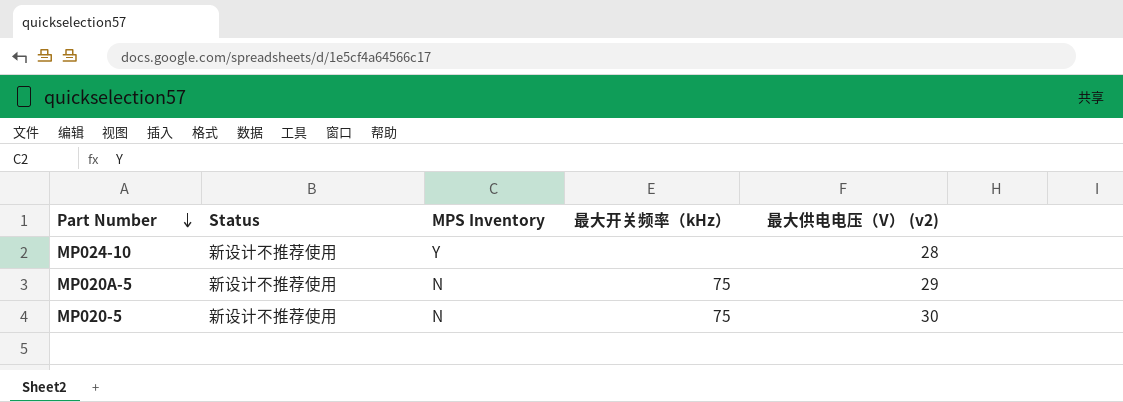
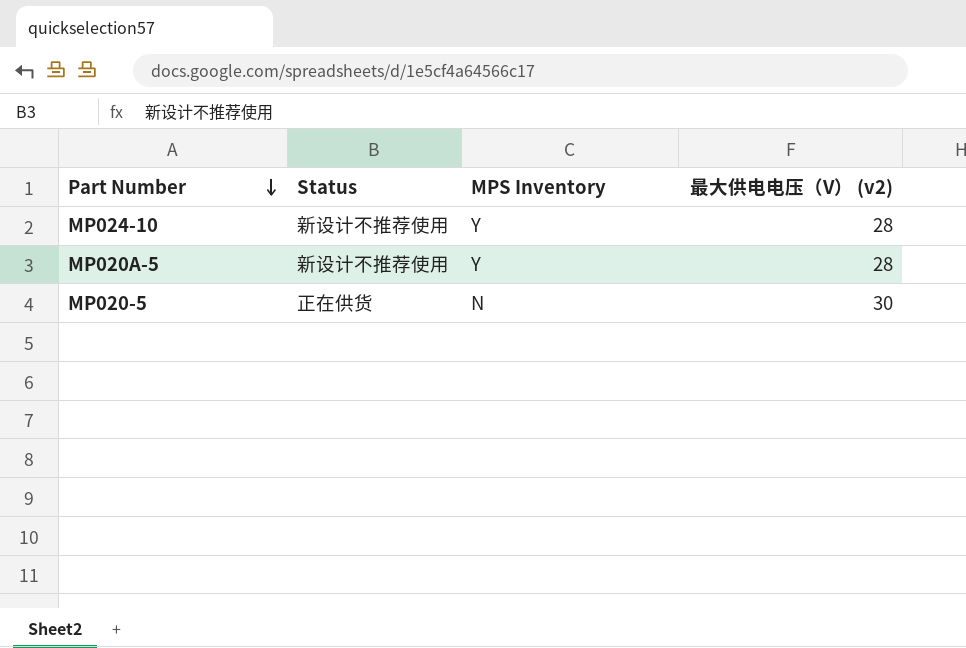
column 最大开关频率（kHz） | position: 4 -> none
MP020A-5 | MPS Inventory: N -> Y
MP020A-5 | 最大供电电压（V） (v2): 29 -> 28
MP020-5 | Status: 新设计不推荐使用 -> 正在供货

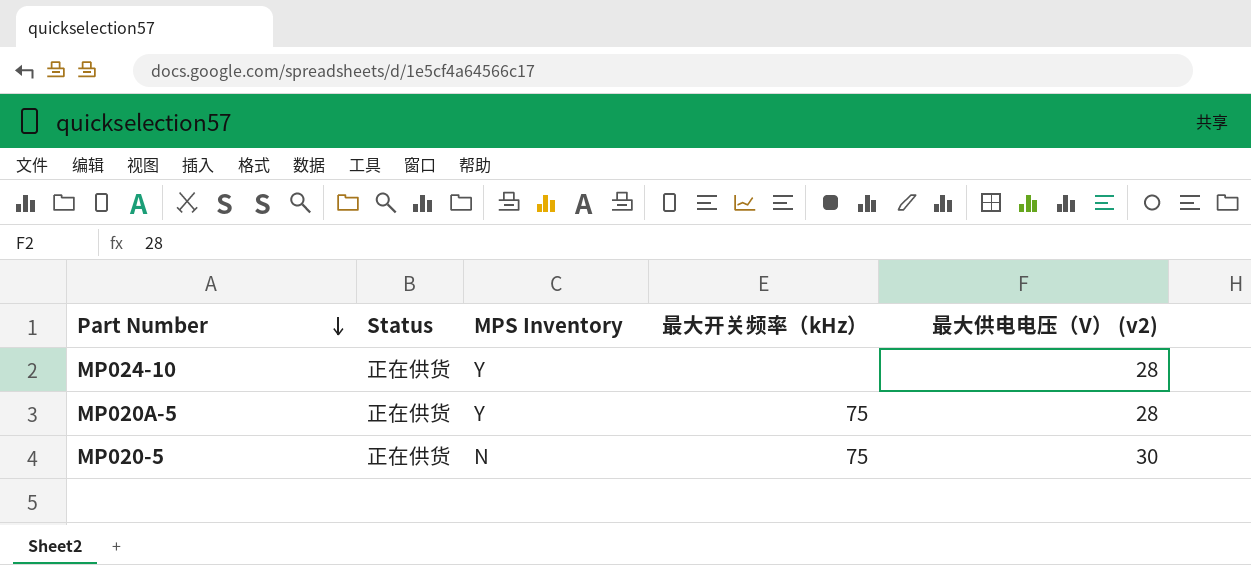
column 最大开关频率（kHz） | position: none -> 4
MP024-10 | Status: 新设计不推荐使用 -> 正在供货
MP020A-5 | Status: 新设计不推荐使用 -> 正在供货

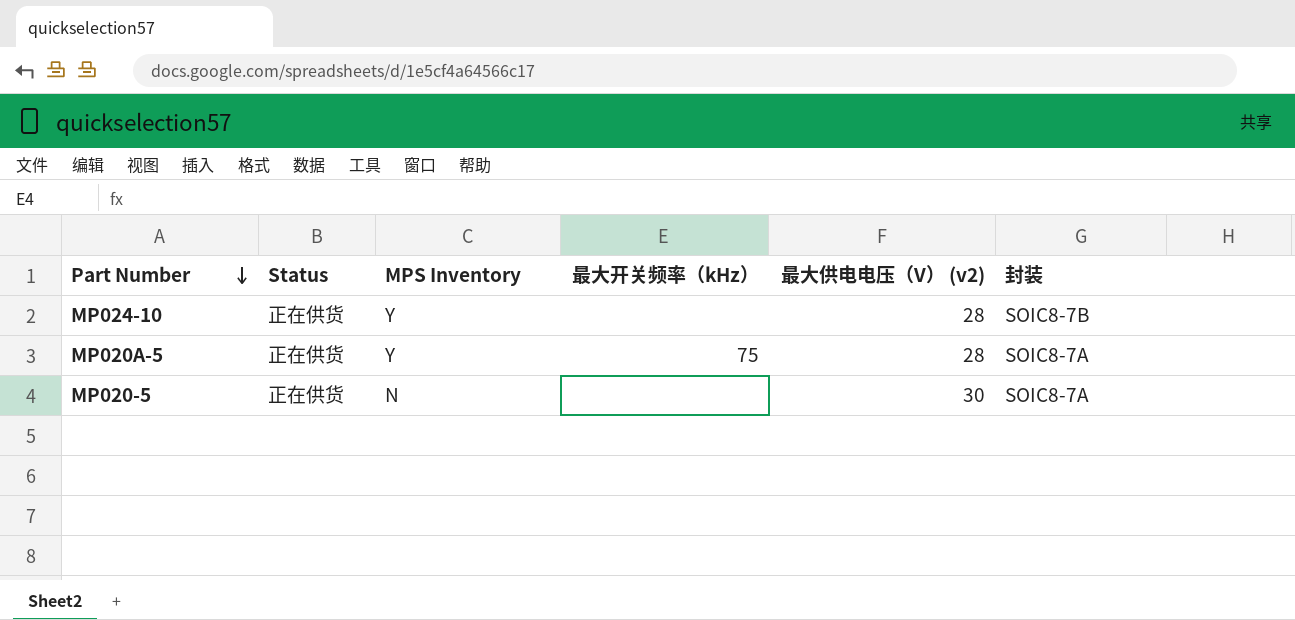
column 封装 | position: none -> 6
MP020-5 | 最大开关频率（kHz）: 75 -> none

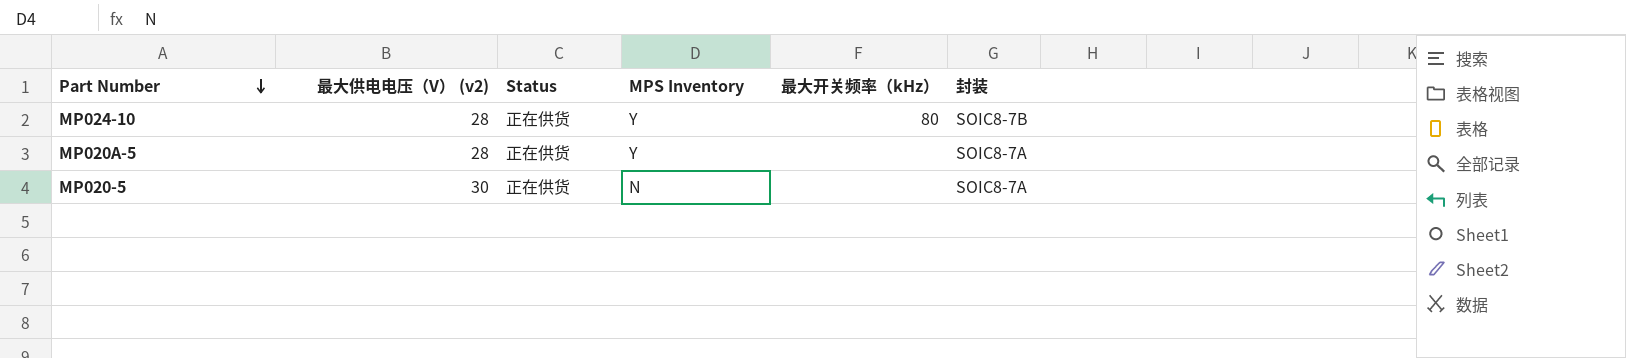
column 最大供电电压（V） (v2) | position: 5 -> 2
MP024-10 | 最大开关频率（kHz）: none -> 80
MP020A-5 | 最大开关频率（kHz）: 75 -> none

